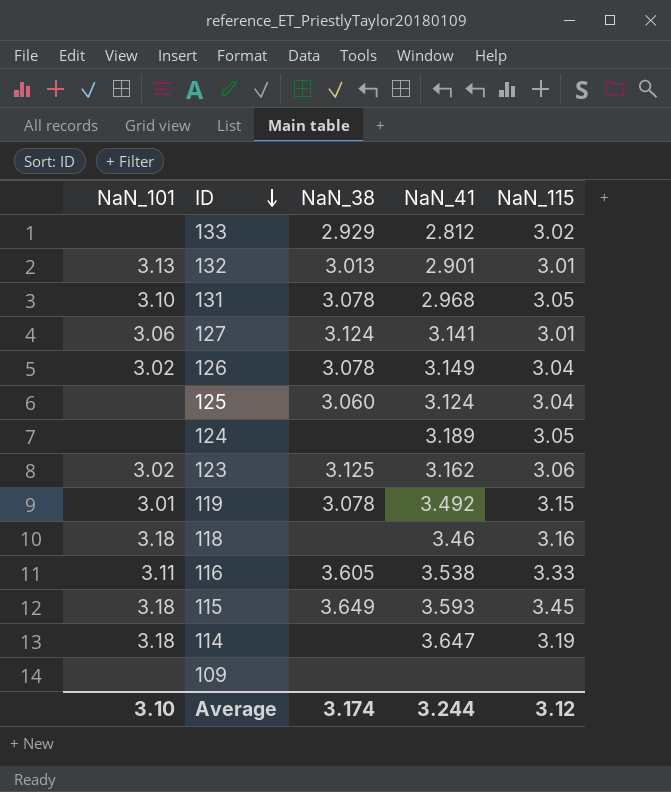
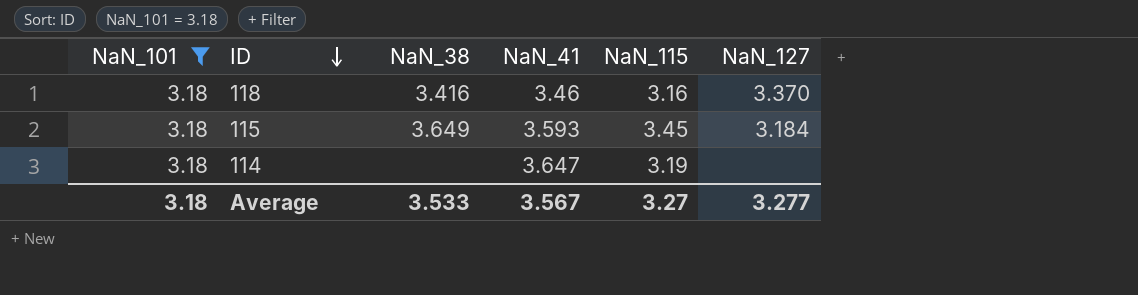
filter: none -> NaN_101 = 3.18
column NaN_127 | position: none -> 6
118 | NaN_38: none -> 3.416
Average | NaN_101: 3.10 -> 3.18
Average | NaN_38: 3.174 -> 3.533
Average | NaN_41: 3.244 -> 3.567
Average | NaN_115: 3.12 -> 3.27

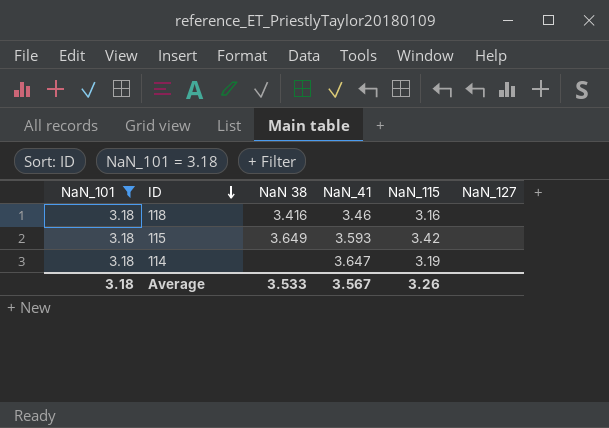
column name: NaN_38 -> NaN 38
118 | NaN_127: 3.370 -> none
115 | NaN_115: 3.45 -> 3.42
115 | NaN_127: 3.184 -> none
Average | NaN_115: 3.27 -> 3.26
Average | NaN_127: 3.277 -> none

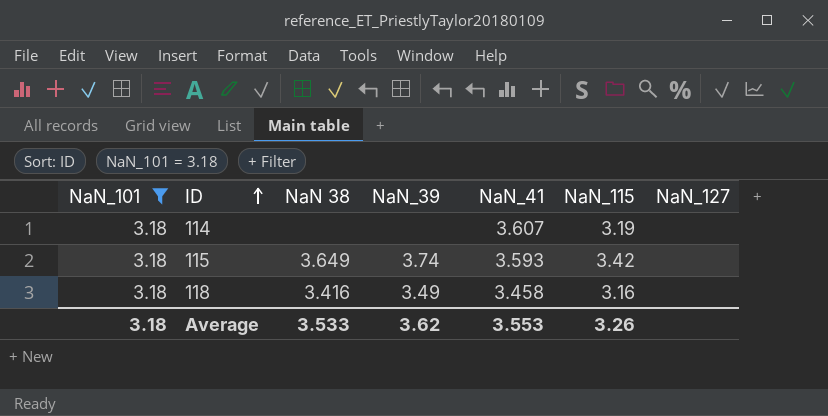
row order: ID descending -> ID ascending
column NaN_39 | position: none -> 4
114 | NaN_41: 3.647 -> 3.607
118 | NaN_41: 3.46 -> 3.458
Average | NaN_41: 3.567 -> 3.553

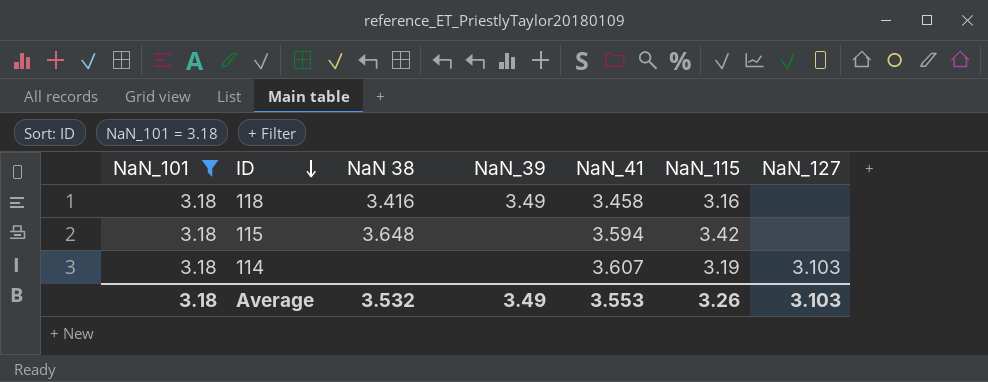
row order: ID ascending -> ID descending
115 | NaN 38: 3.649 -> 3.648
115 | NaN_39: 3.74 -> none
115 | NaN_41: 3.593 -> 3.594
114 | NaN_127: none -> 3.103
Average | NaN 38: 3.533 -> 3.532
Average | NaN_39: 3.62 -> 3.49
Average | NaN_127: none -> 3.103

